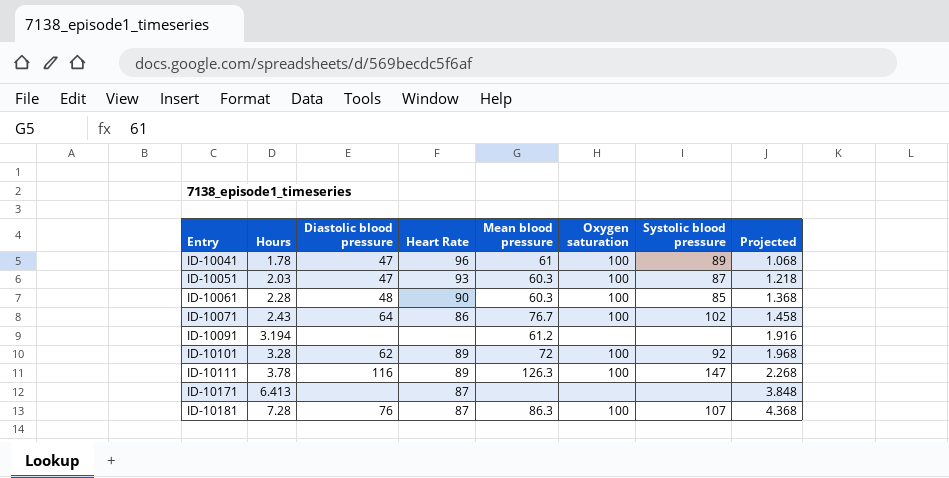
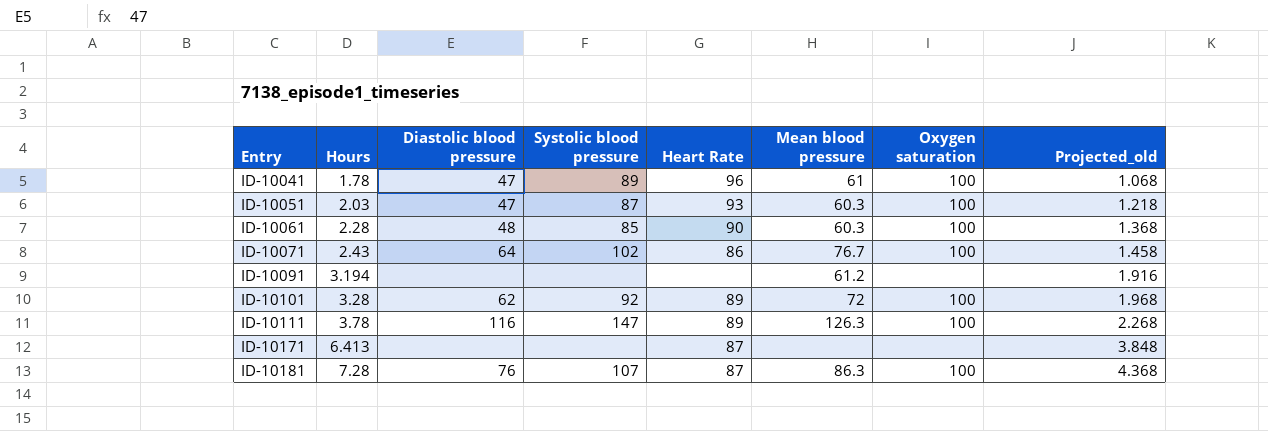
column Systolic blood pressure | position: 7 -> 4
column name: Projected -> Projected_old

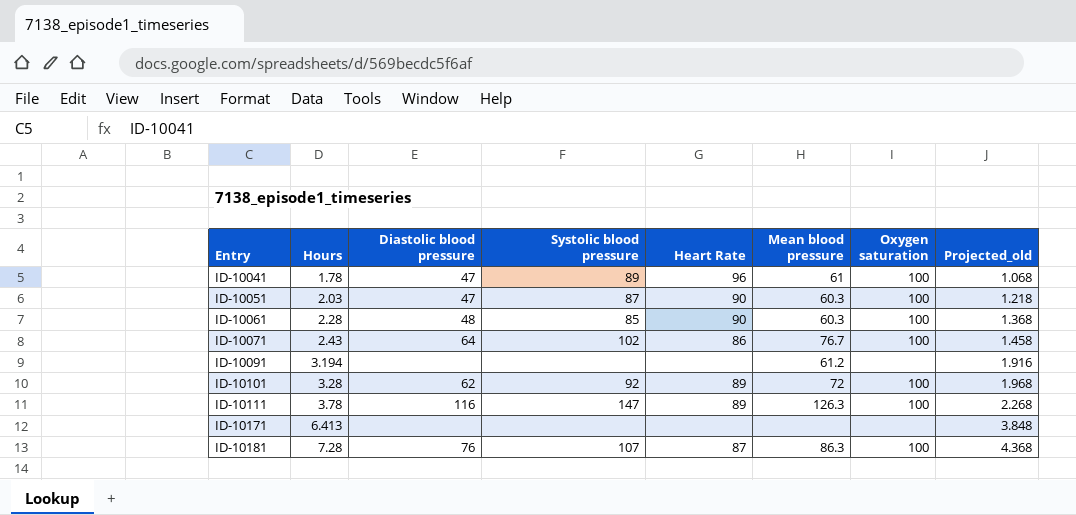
ID-10051 | Heart Rate: 93 -> 90
ID-10171 | Heart Rate: 87 -> none

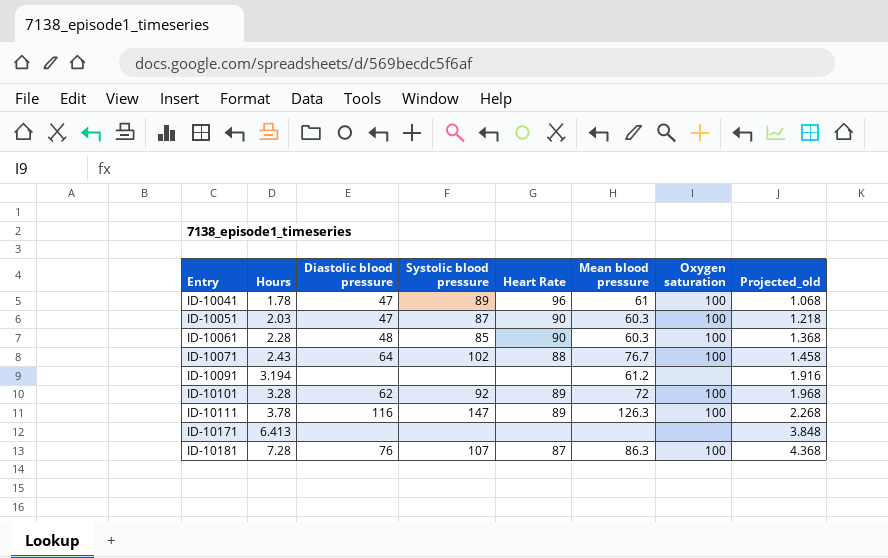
ID-10071 | Heart Rate: 86 -> 88

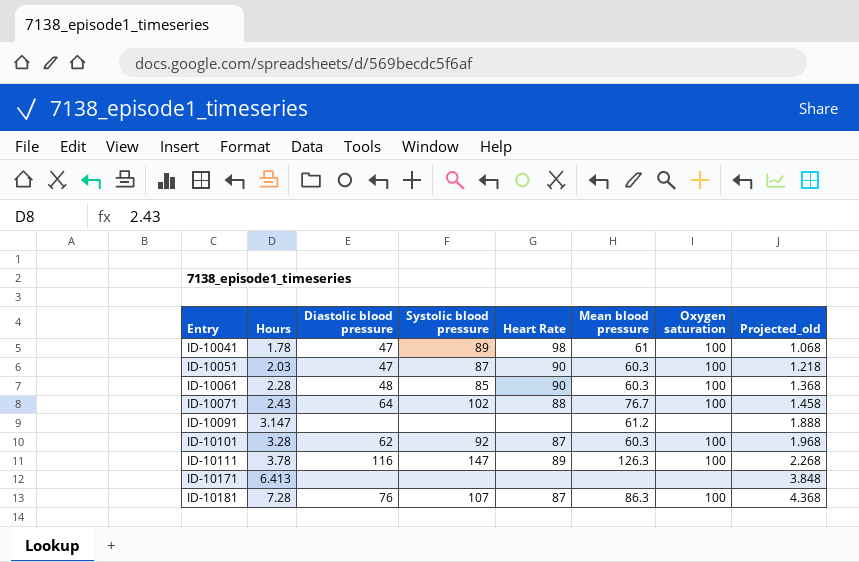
ID-10041 | Heart Rate: 96 -> 98
ID-10091 | Hours: 3.194 -> 3.147
ID-10091 | Projected_old: 1.916 -> 1.888
ID-10101 | Heart Rate: 89 -> 87
ID-10101 | Mean blood pressure: 72 -> 60.3

